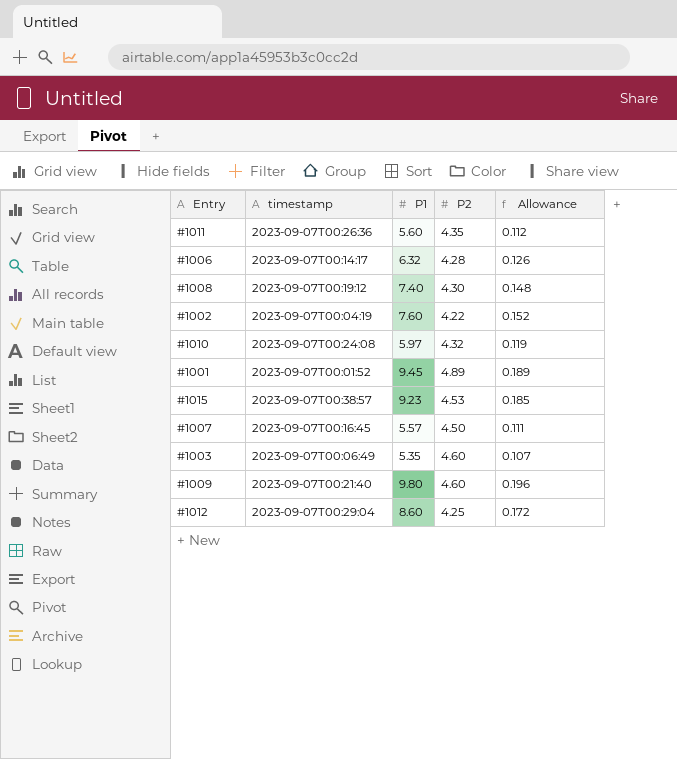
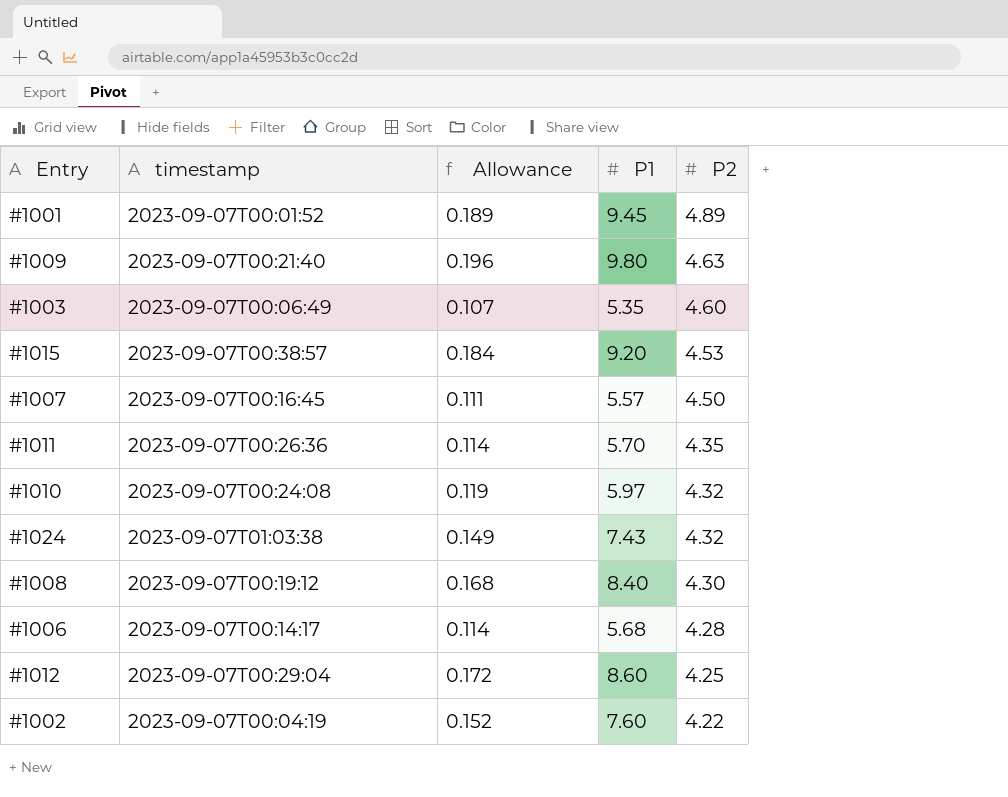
row order: none -> P2 descending
column Allowance | position: 5 -> 3
#1009 | P2: 4.60 -> 4.63
#1015 | Allowance: 0.185 -> 0.184
#1015 | P1: 9.23 -> 9.20
#1011 | Allowance: 0.112 -> 0.114
#1011 | P1: 5.60 -> 5.70
row #1024: none -> 2023-09-07T01:03:38 | 0.149 | 7.43 | 4.32
#1008 | Allowance: 0.148 -> 0.168
#1008 | P1: 7.40 -> 8.40
#1006 | Allowance: 0.126 -> 0.114
#1006 | P1: 6.32 -> 5.68

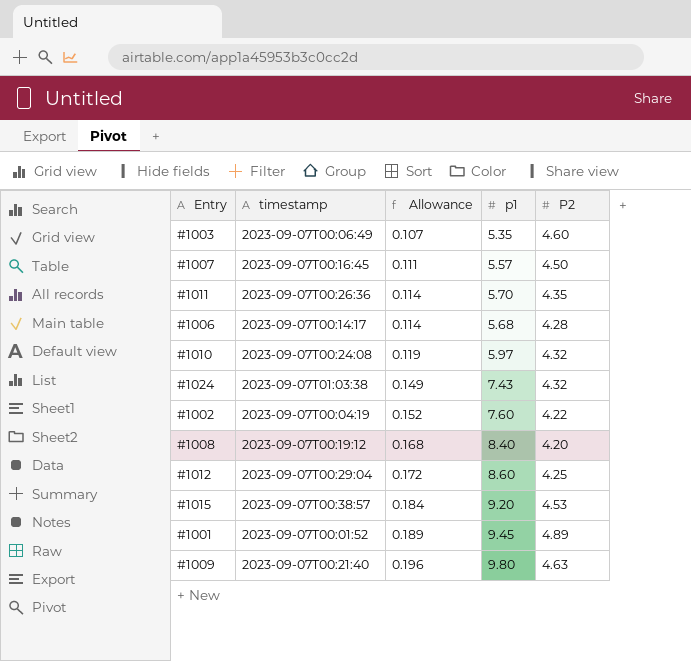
row order: P2 descending -> Allowance ascending
column name: P1 -> p1
#1008 | P2: 4.30 -> 4.20

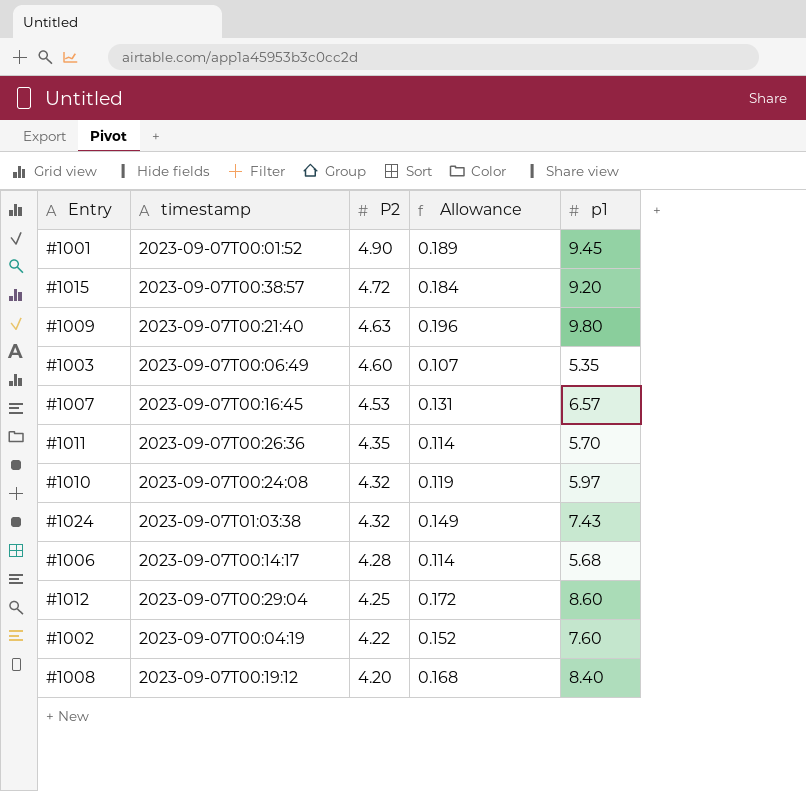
row order: Allowance ascending -> P2 descending
column P2 | position: 5 -> 3
#1001 | P2: 4.89 -> 4.90
#1015 | P2: 4.53 -> 4.72
#1007 | P2: 4.50 -> 4.53
#1007 | Allowance: 0.111 -> 0.131
#1007 | p1: 5.57 -> 6.57

